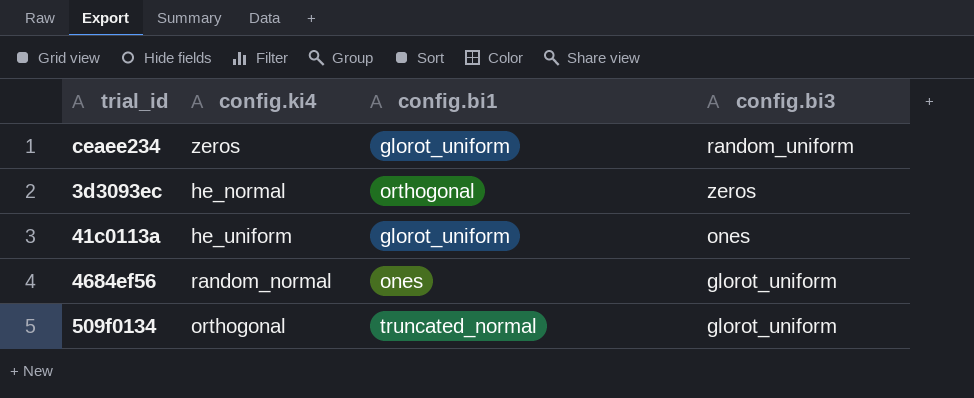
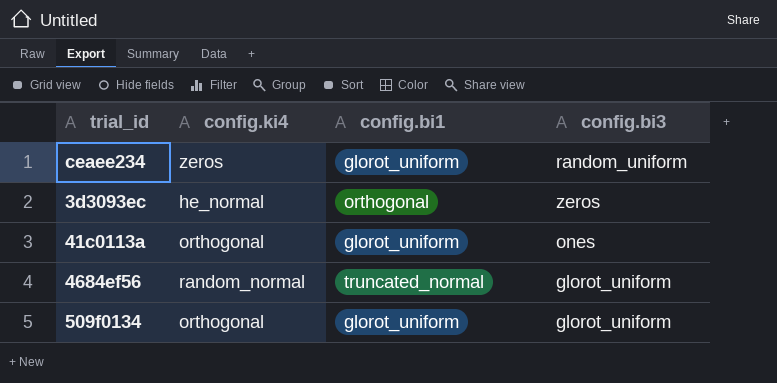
41c0113a | config.ki4: he_uniform -> orthogonal
4684ef56 | config.bi1: ones -> truncated_normal
509f0134 | config.bi1: truncated_normal -> glorot_uniform

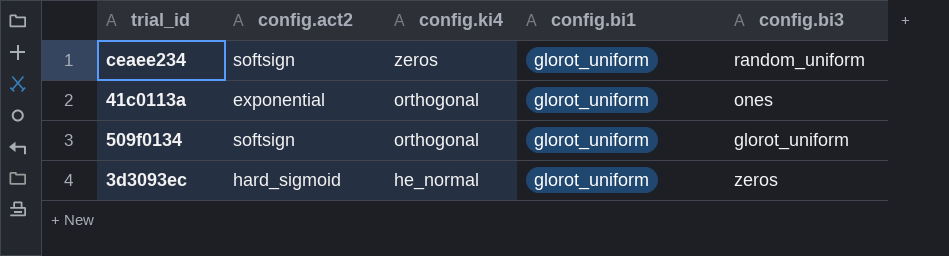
row order: none -> config.ki4 descending
column config.act2 | position: none -> 2
row 4684ef56: random_normal | truncated_normal | glorot_uniform -> none
3d3093ec | config.bi1: orthogonal -> glorot_uniform

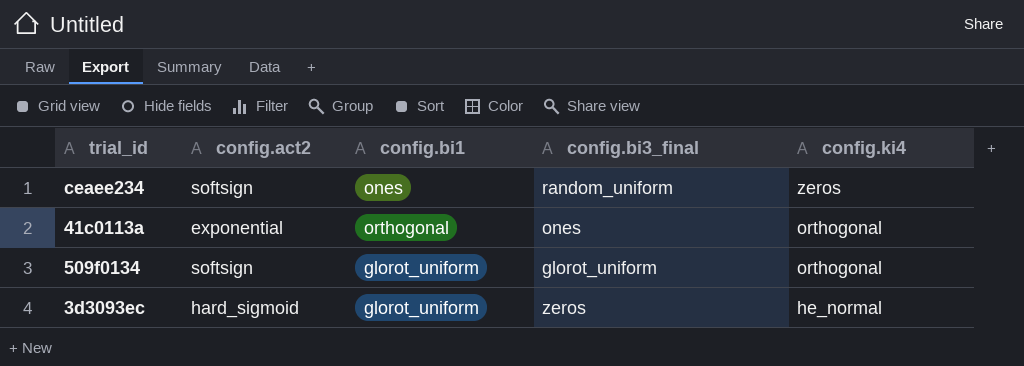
column name: config.bi3 -> config.bi3_final
column config.ki4 | position: 3 -> 5
ceaee234 | config.bi1: glorot_uniform -> ones
41c0113a | config.bi1: glorot_uniform -> orthogonal

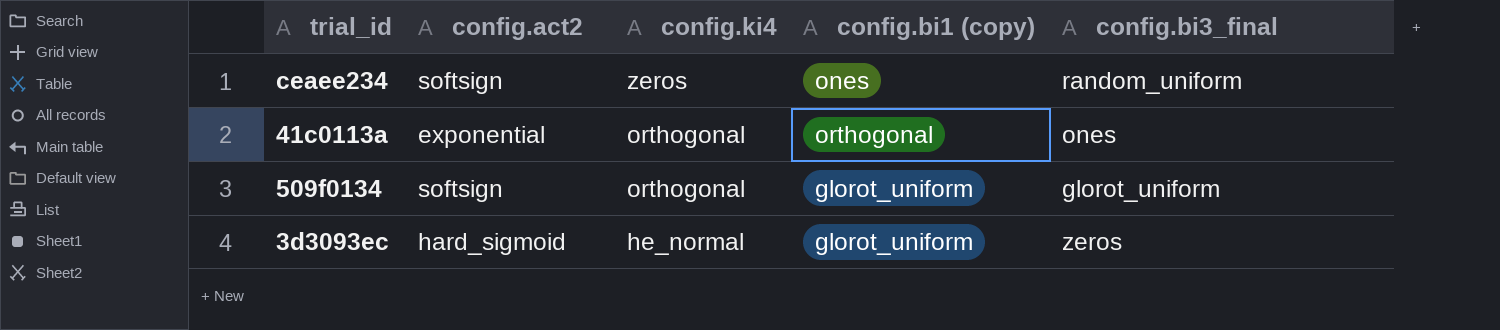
column config.ki4 | position: 5 -> 3
column name: config.bi1 -> config.bi1 (copy)

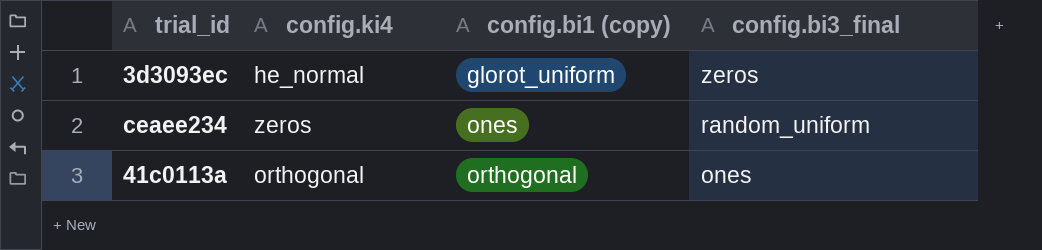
row order: config.ki4 descending -> config.bi1 (copy) ascending
column config.act2 | position: 2 -> none
row 509f0134: softsign | orthogonal | glorot_uniform | glorot_uniform -> none

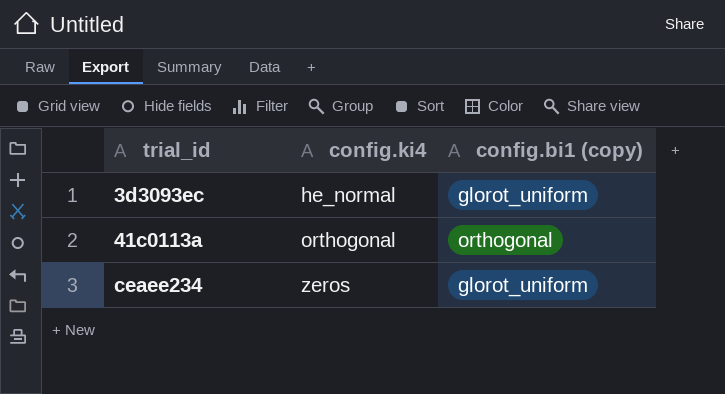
row order: config.bi1 (copy) ascending -> trial_id ascending
column config.bi3_final | position: 4 -> none
ceaee234 | config.bi1 (copy): ones -> glorot_uniform

